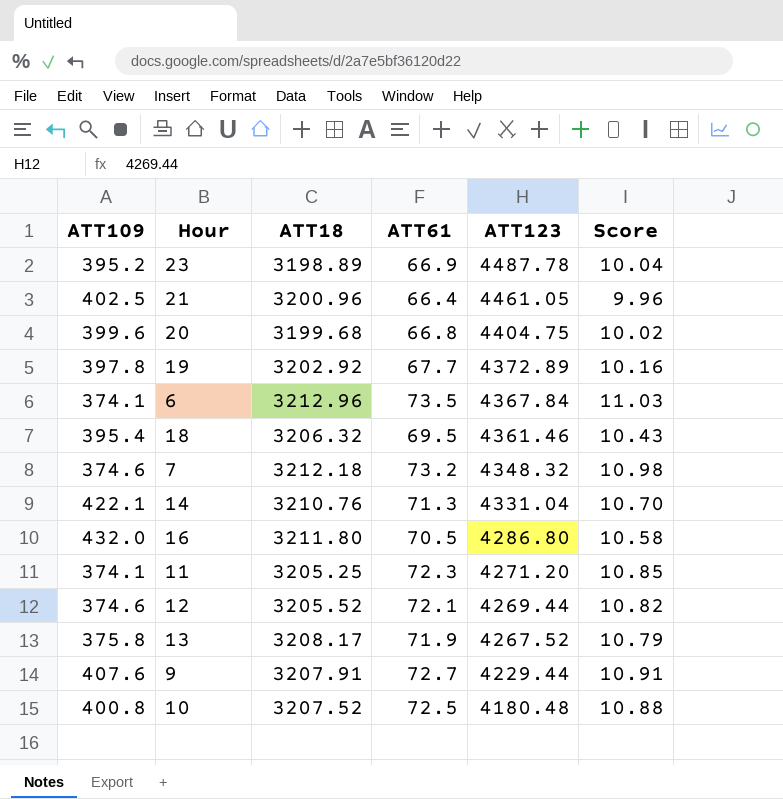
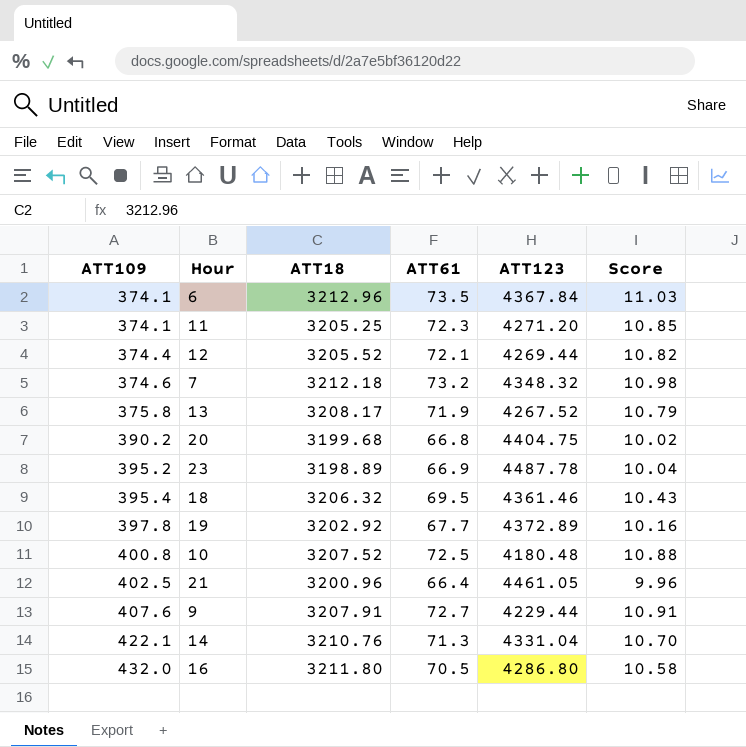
row order: ATT123 descending -> ATT109 ascending
12 | ATT109: 374.6 -> 374.4
20 | ATT109: 399.6 -> 390.2

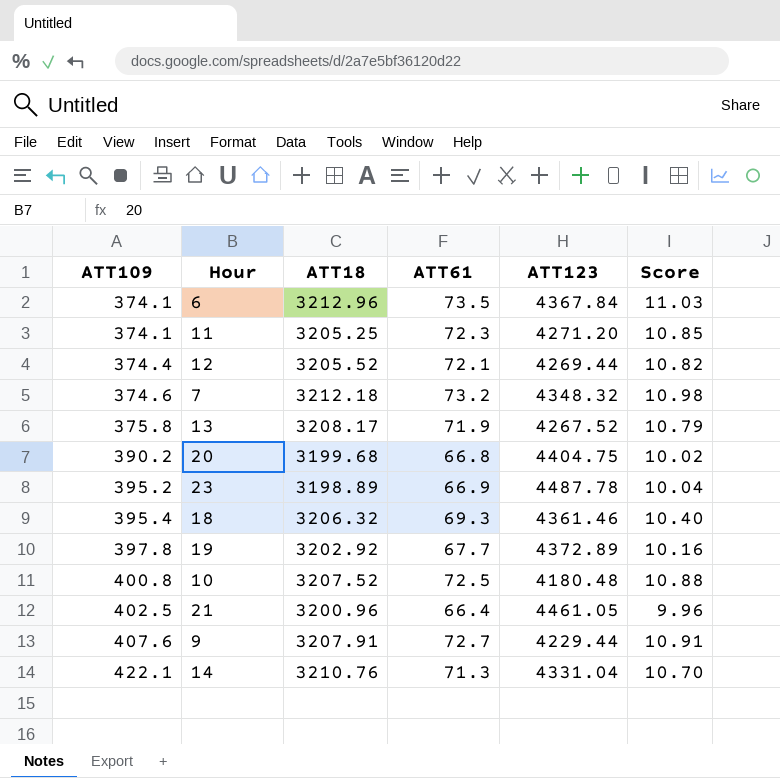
row 16: 432.0 | 3211.80 | 70.5 | 4286.80 | 10.58 -> none
18 | ATT61: 69.5 -> 69.3
18 | Score: 10.43 -> 10.40

